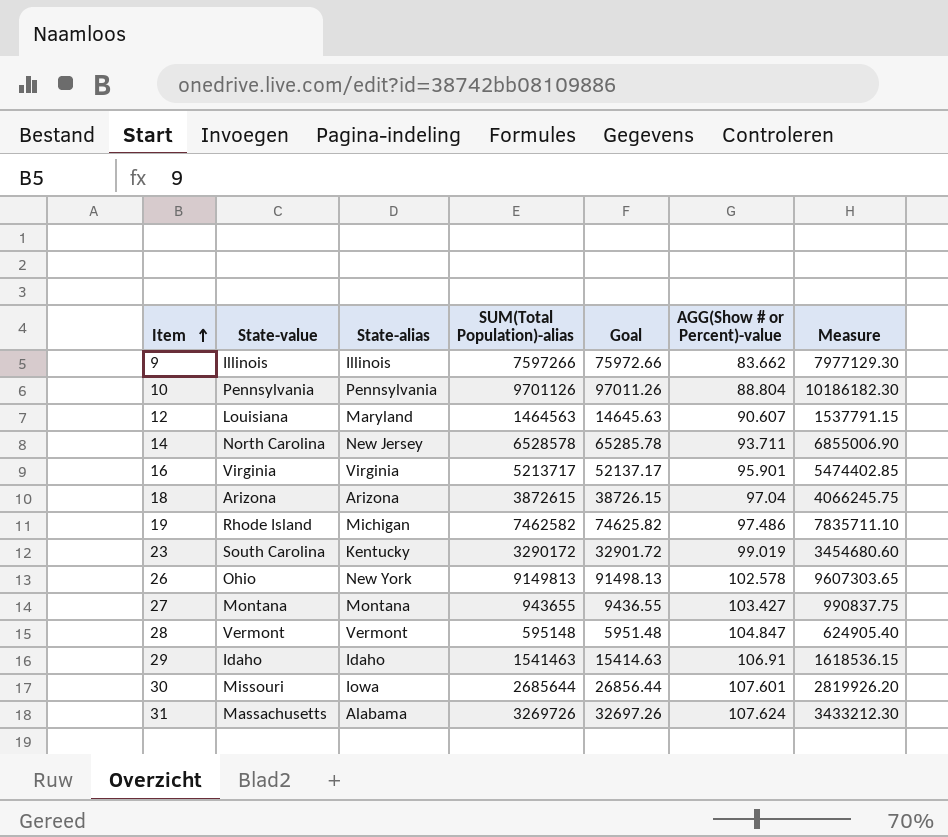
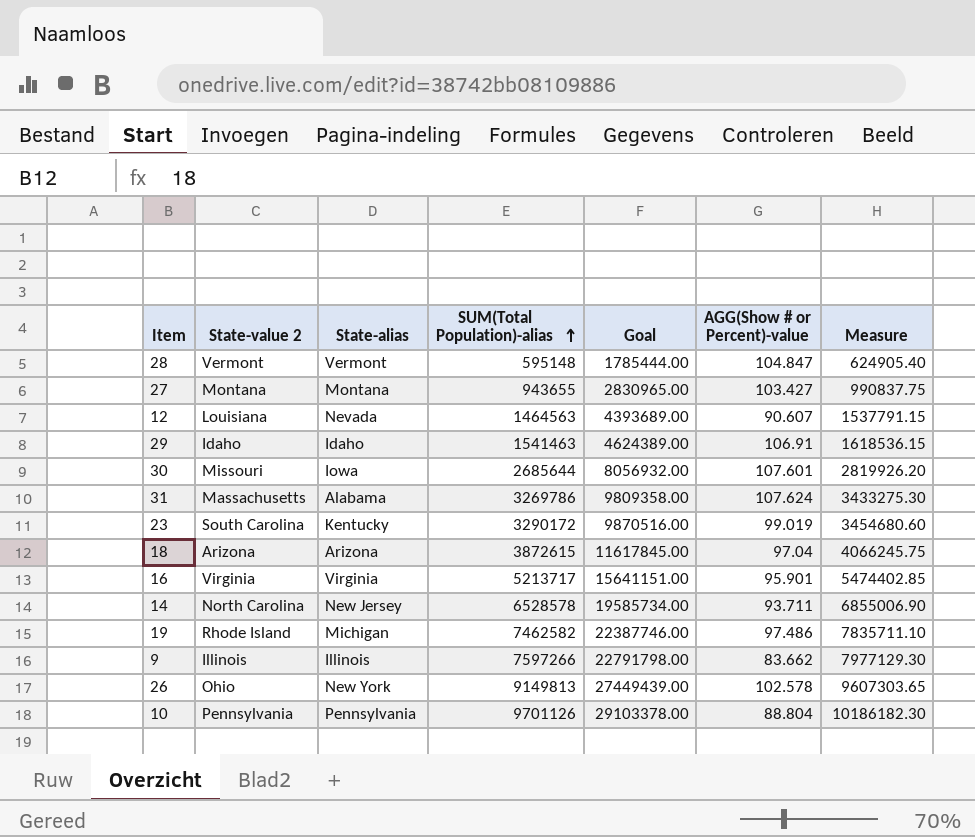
row order: Item ascending -> SUM(Total Population)-alias ascending
column name: State-value -> State-value 2
column Goal | formula: [SUM(Total Population)-alias] * 0.01 -> [SUM(Total Population)-alias] * 3
12 | State-alias: Maryland -> Nevada
31 | SUM(Total Population)-alias: 3269726 -> 3269786
31 | Measure: 3433212.30 -> 3433275.30

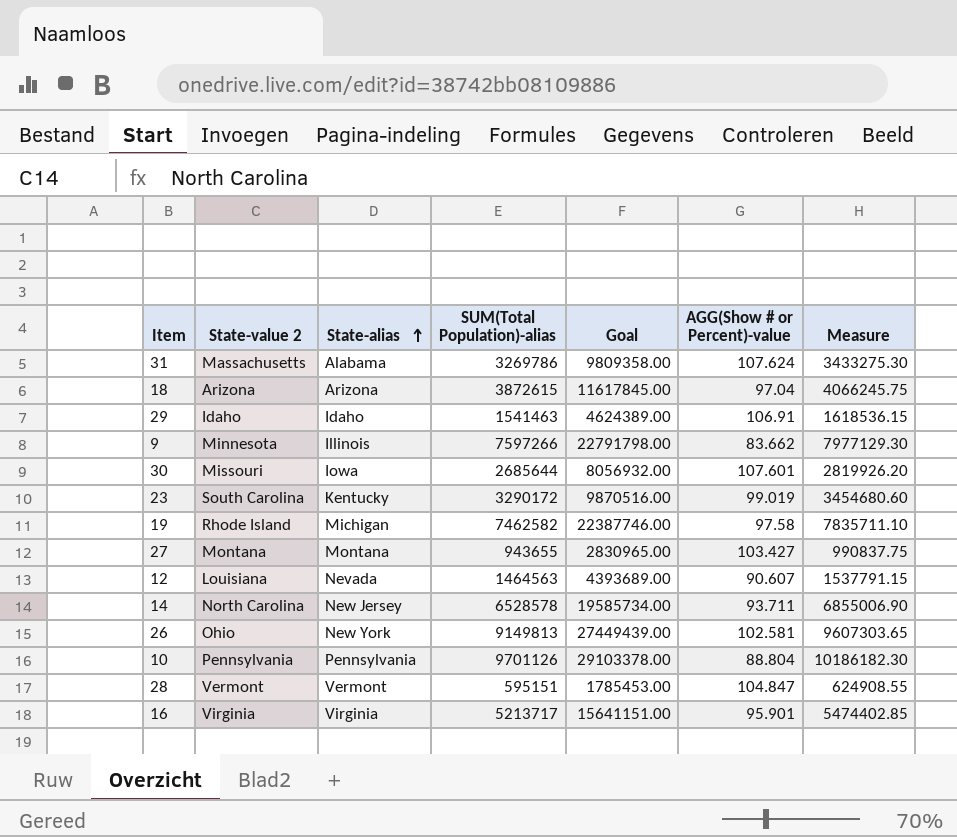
row order: SUM(Total Population)-alias ascending -> State-alias ascending
9 | State-value 2: Illinois -> Minnesota
19 | AGG(Show # or Percent)-value: 97.486 -> 97.58
26 | AGG(Show # or Percent)-value: 102.578 -> 102.581
28 | SUM(Total Population)-alias: 595148 -> 595151
28 | Goal: 1785444.00 -> 1785453.00
28 | Measure: 624905.40 -> 624908.55

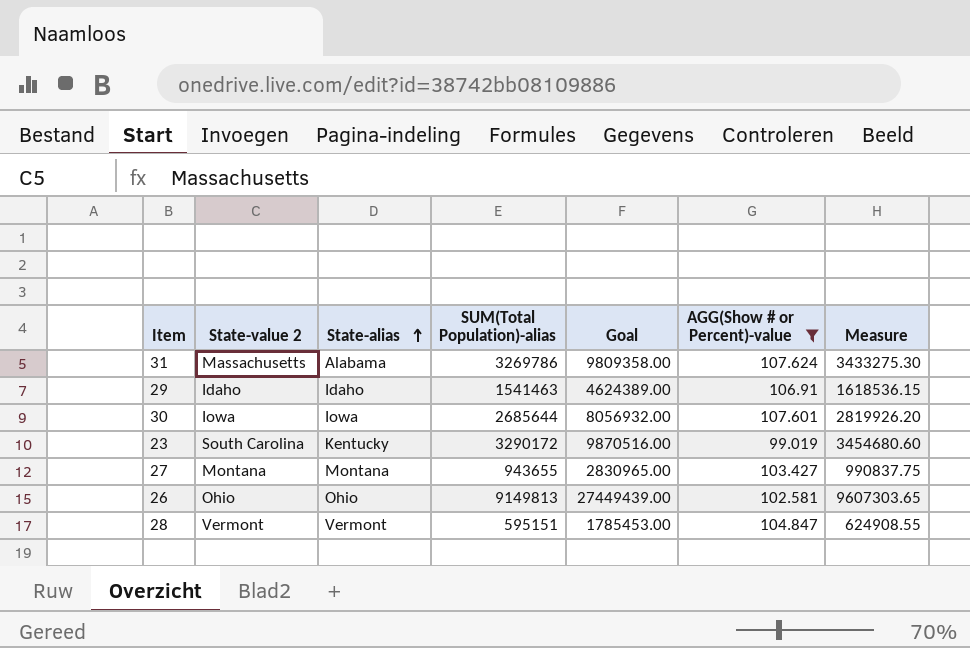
filter: none -> AGG(Show # or Percent)-value >= 99.019
30 | State-value 2: Missouri -> Iowa
26 | State-alias: New York -> Ohio

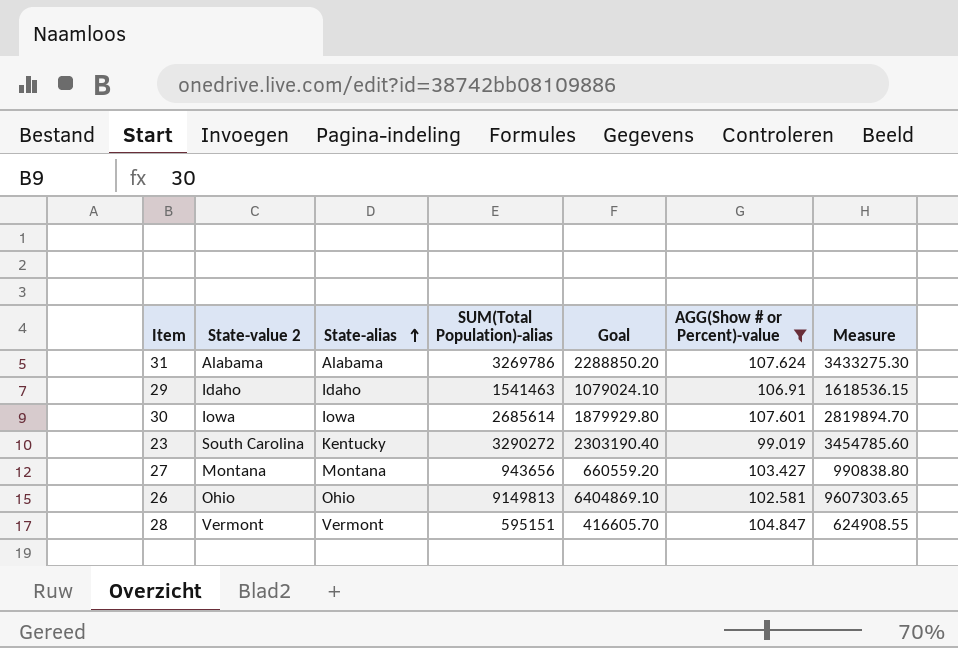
column Goal | formula: [SUM(Total Population)-alias] * 3 -> [SUM(Total Population)-alias] * 0.7
31 | State-value 2: Massachusetts -> Alabama
30 | SUM(Total Population)-alias: 2685644 -> 2685614
30 | Measure: 2819926.20 -> 2819894.70
23 | SUM(Total Population)-alias: 3290172 -> 3290272
23 | Measure: 3454680.60 -> 3454785.60
27 | SUM(Total Population)-alias: 943655 -> 943656
27 | Measure: 990837.75 -> 990838.80

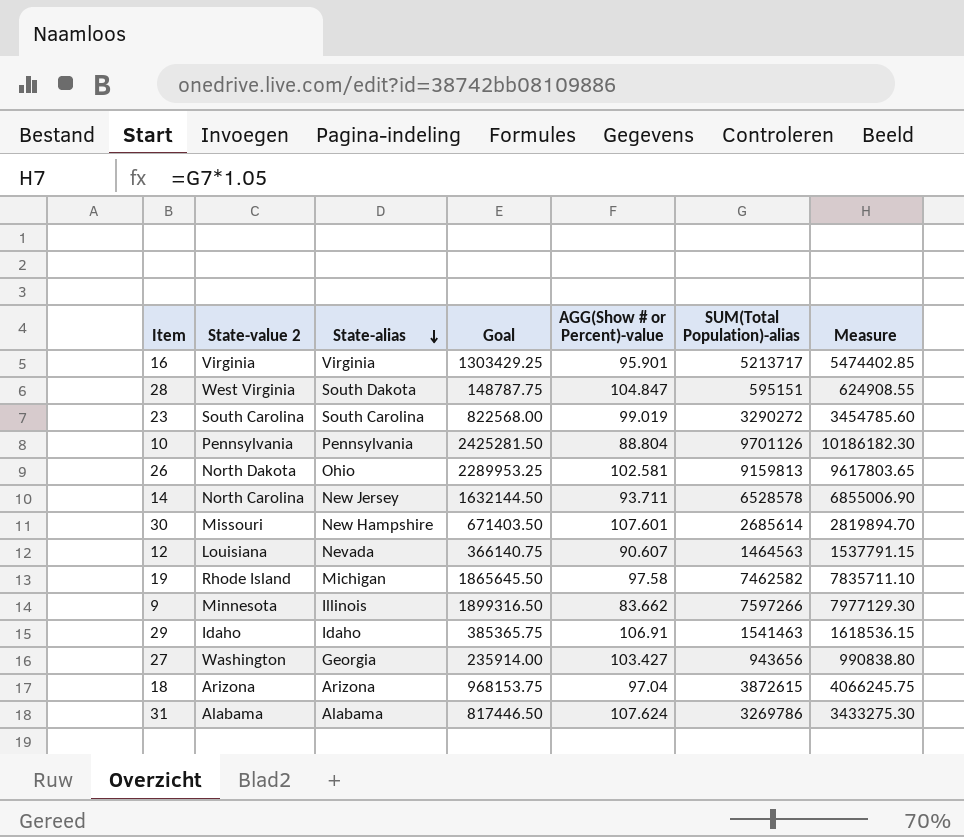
filter: AGG(Show # or Percent)-value >= 99.019 -> none
row order: State-alias ascending -> State-alias descending
column Goal | formula: [SUM(Total Population)-alias] * 0.7 -> [SUM(Total Population)-alias] * 0.25
column SUM(Total Population)-alias | position: 4 -> 6
28 | State-value 2: Vermont -> West Virginia
28 | State-alias: Vermont -> South Dakota
23 | State-alias: Kentucky -> South Carolina
26 | State-value 2: Ohio -> North Dakota
26 | SUM(Total Population)-alias: 9149813 -> 9159813
26 | Measure: 9607303.65 -> 9617803.65
30 | State-value 2: Iowa -> Missouri
30 | State-alias: Iowa -> New Hampshire
27 | State-value 2: Montana -> Washington
27 | State-alias: Montana -> Georgia

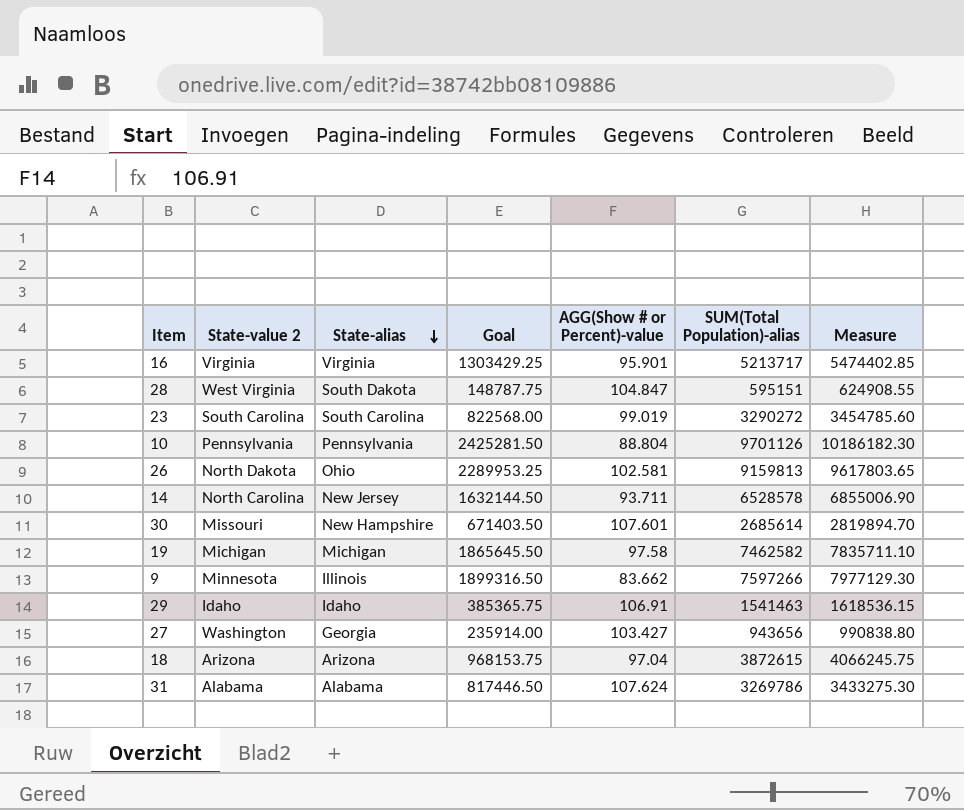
row 12: Louisiana | Nevada | 366140.75 | 90.607 | 1464563 | 1537791.15 -> none
19 | State-value 2: Rhode Island -> Michigan

